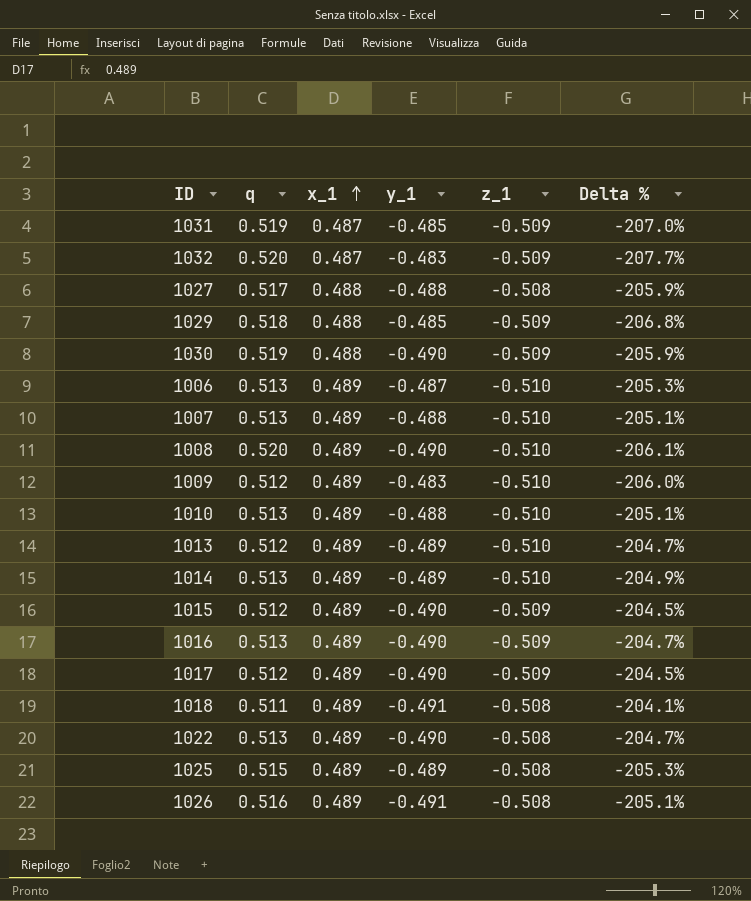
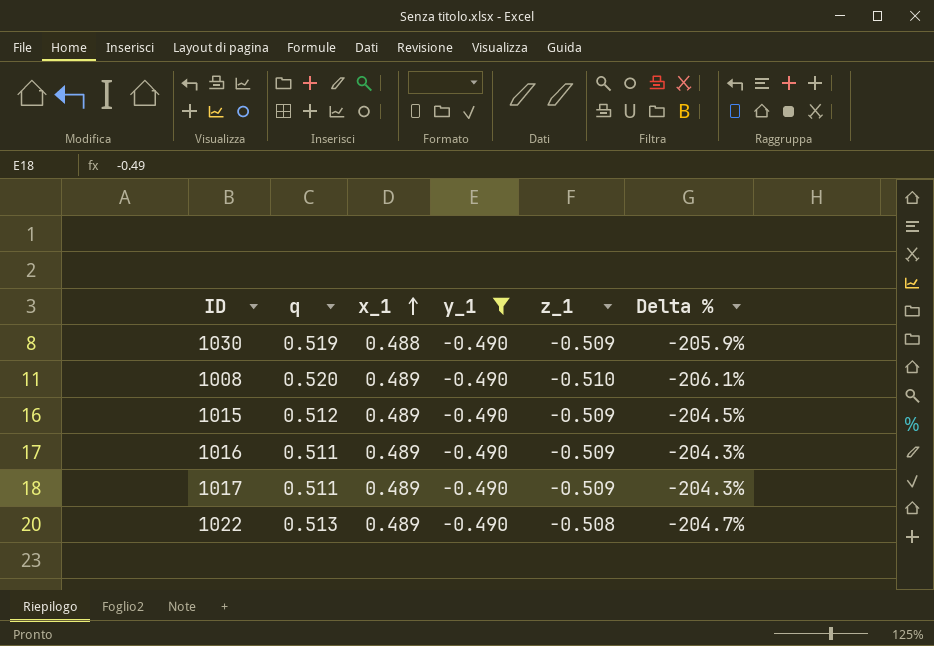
filter: none -> y_1 = -0.490
1016 | q: 0.513 -> 0.511
1016 | Delta %: -204.7% -> -204.3%
1017 | q: 0.512 -> 0.511
1017 | Delta %: -204.5% -> -204.3%

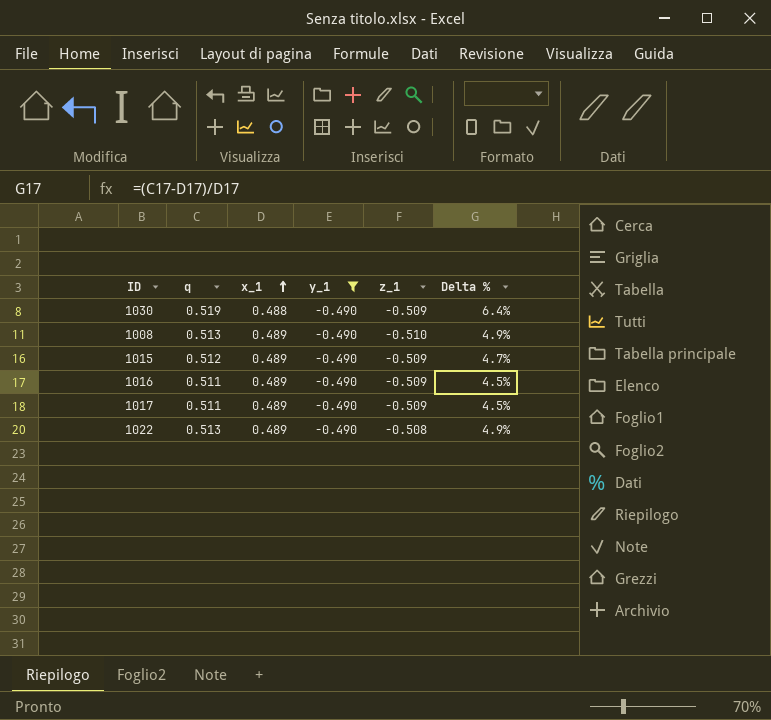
column Delta % | formula: ([q] - [y_1]) / [y_1] -> ([q] - [x_1]) / [x_1]
1008 | q: 0.520 -> 0.513

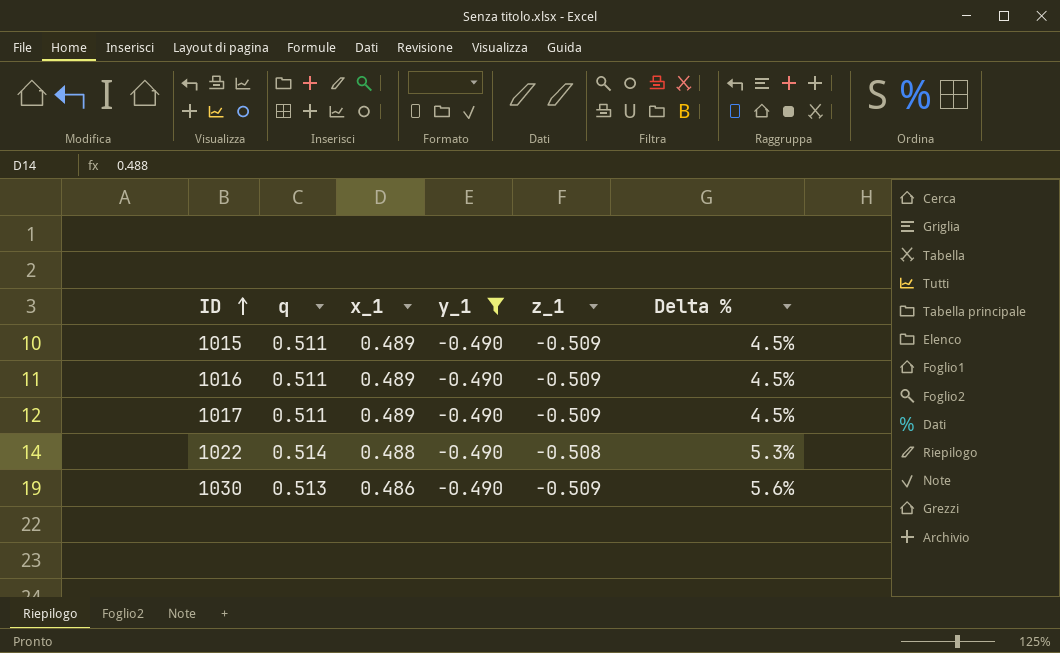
row order: x_1 ascending -> ID ascending
row 1008: 0.513 | 0.489 | -0.490 | -0.510 | 4.9% -> none
1015 | q: 0.512 -> 0.511
1015 | Delta %: 4.7% -> 4.5%
1022 | q: 0.513 -> 0.514
1022 | x_1: 0.489 -> 0.488
1022 | Delta %: 4.9% -> 5.3%
1030 | q: 0.519 -> 0.513
1030 | x_1: 0.488 -> 0.486
1030 | Delta %: 6.4% -> 5.6%

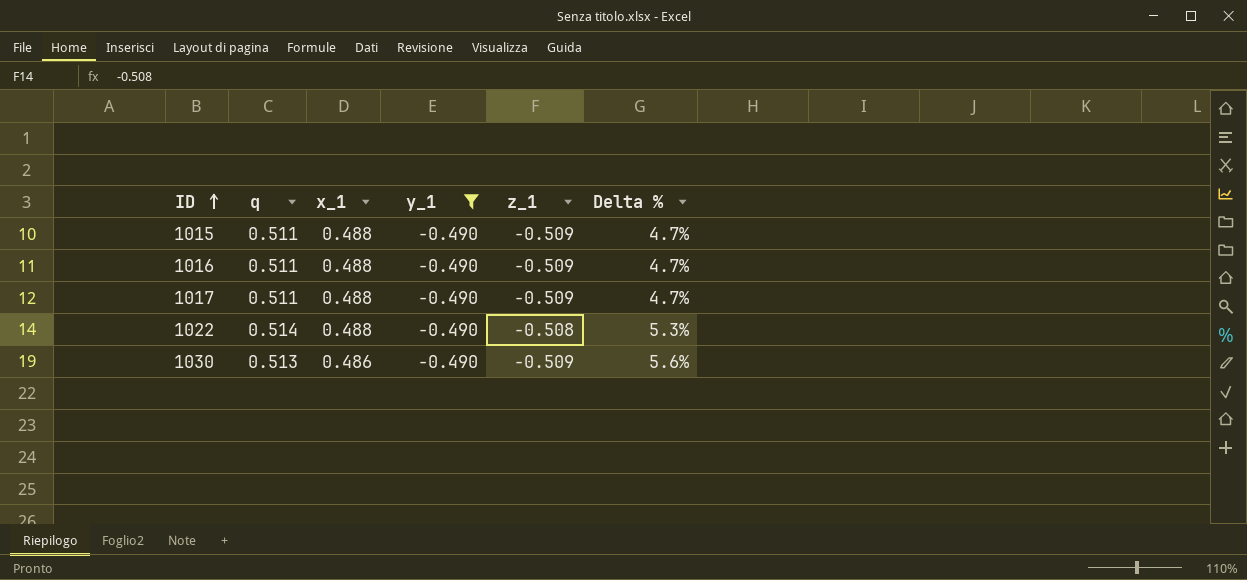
1015 | x_1: 0.489 -> 0.488
1015 | Delta %: 4.5% -> 4.7%
1016 | x_1: 0.489 -> 0.488
1016 | Delta %: 4.5% -> 4.7%
1017 | x_1: 0.489 -> 0.488
1017 | Delta %: 4.5% -> 4.7%

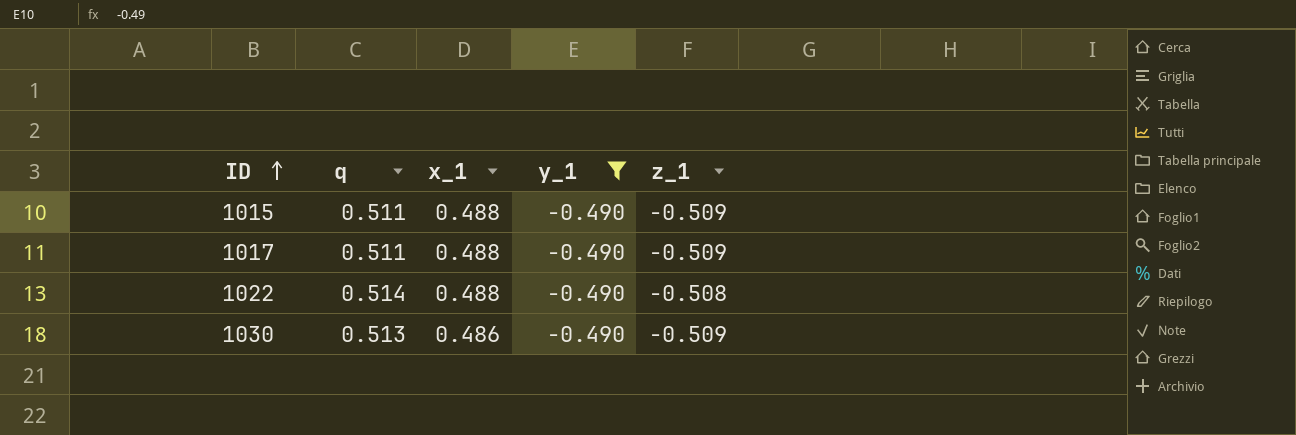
column Delta % | formula: ([q] - [x_1]) / [x_1] -> none
row 1016: 0.511 | 0.488 | -0.490 | -0.509 | 4.7% -> none

